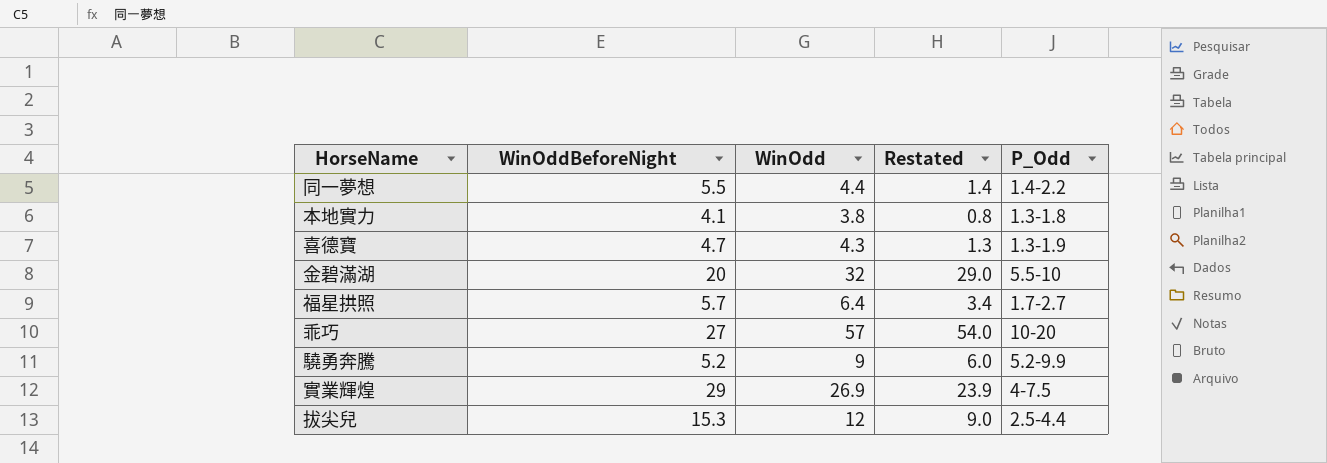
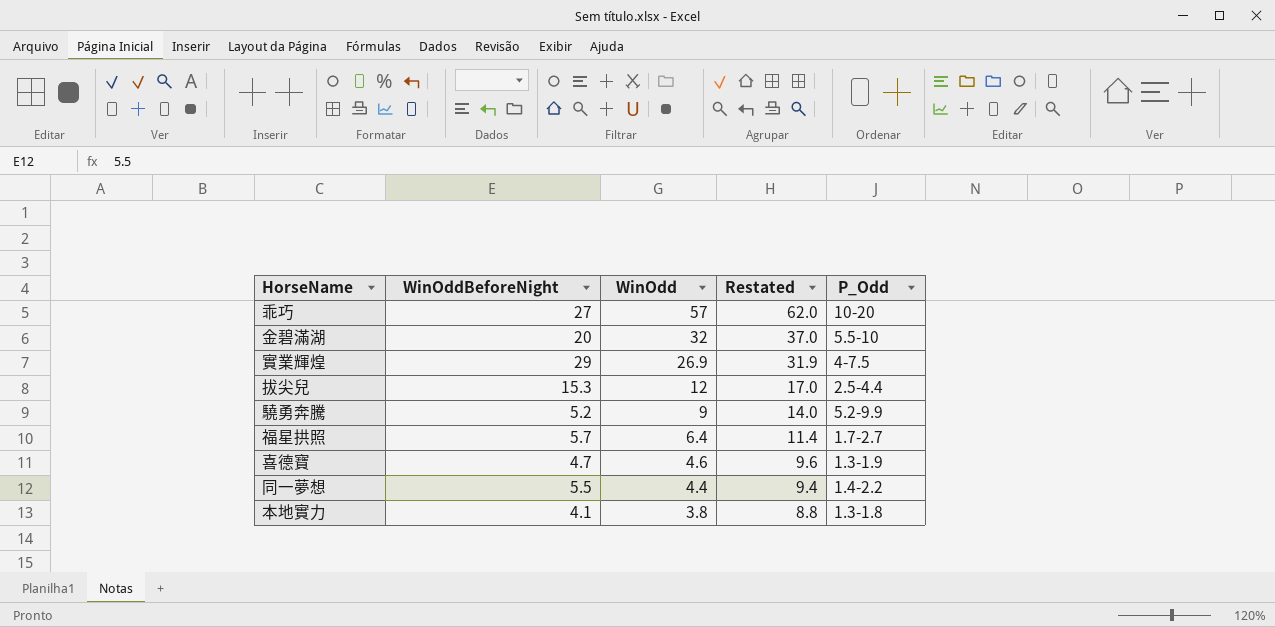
row order: none -> WinOdd descending
column Restated | formula: [WinOdd] - 3 -> [WinOdd] + 5
喜德寶 | WinOdd: 4.3 -> 4.6

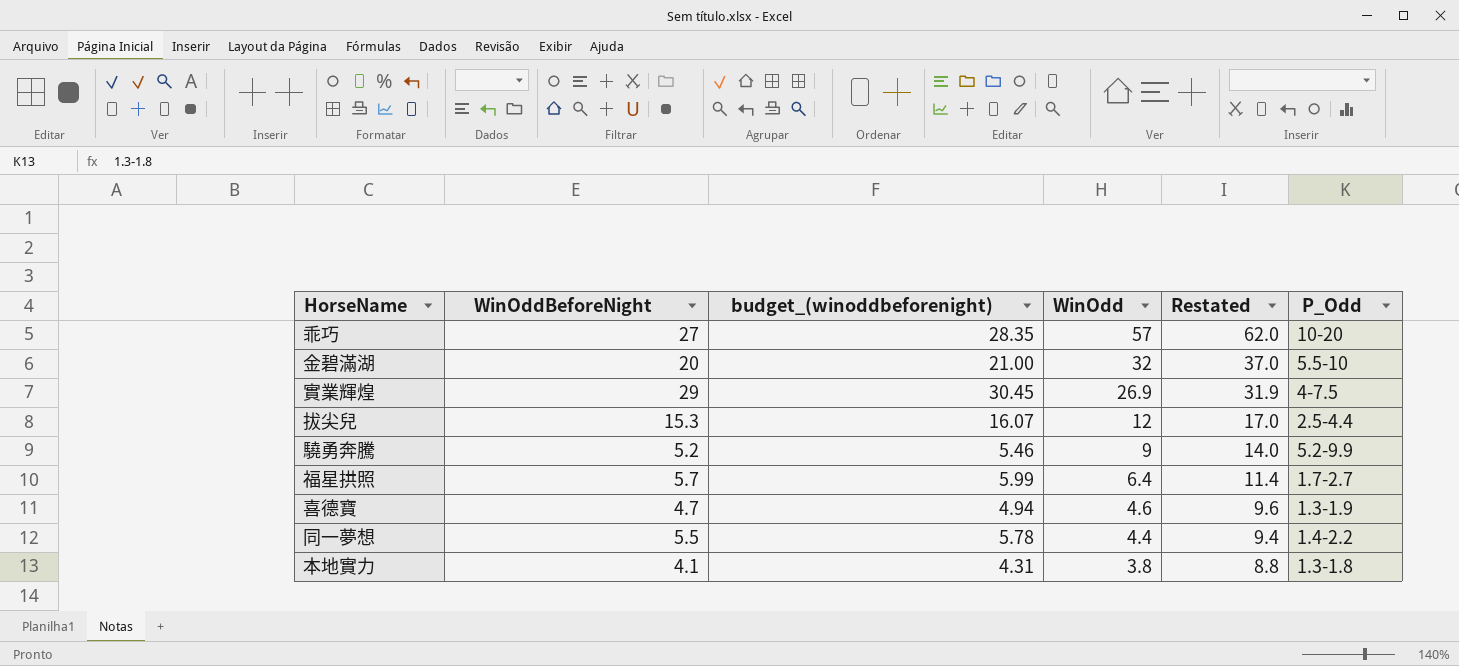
column budget_(winoddbeforenight) | formula: none -> [WinOddBeforeNight] * 1.05

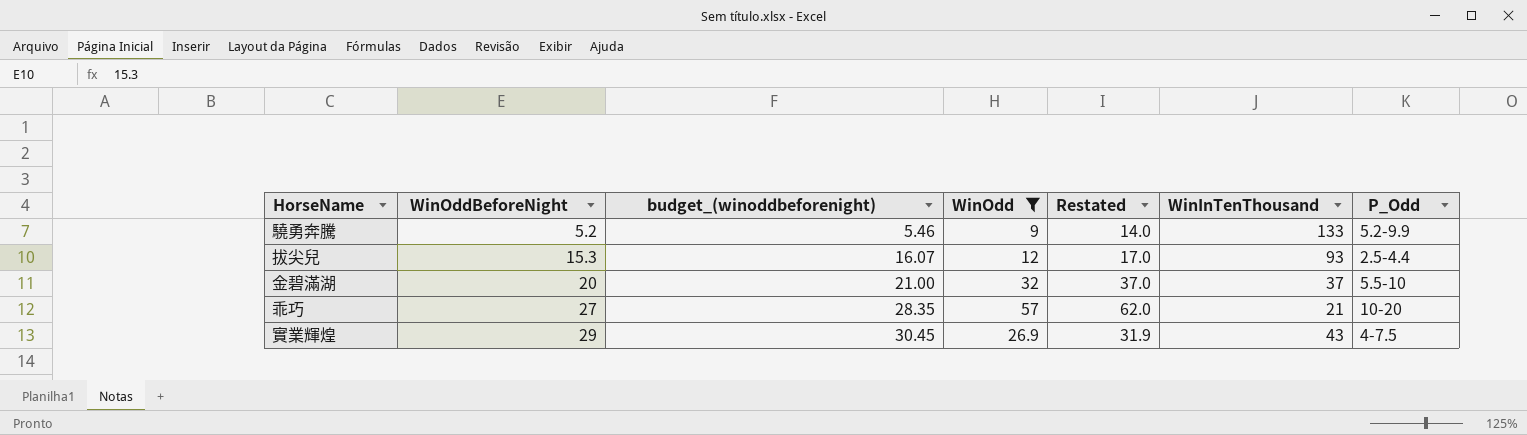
filter: none -> WinOdd >= 9
row order: WinOdd descending -> WinOddBeforeNight ascending
column WinInTenThousand | position: none -> 6

